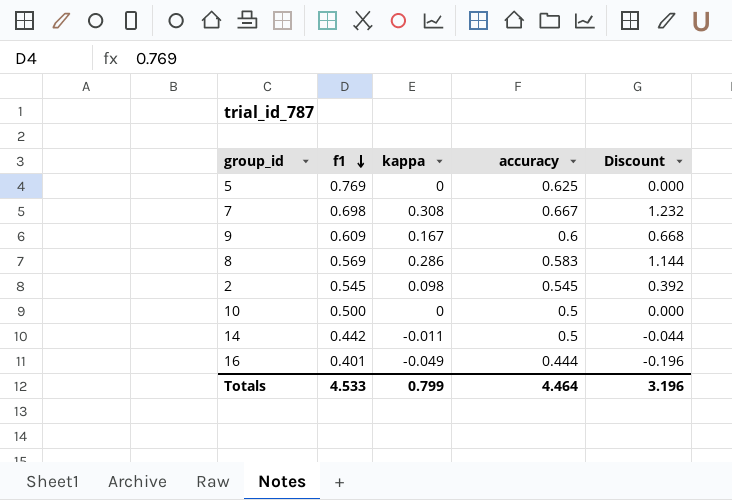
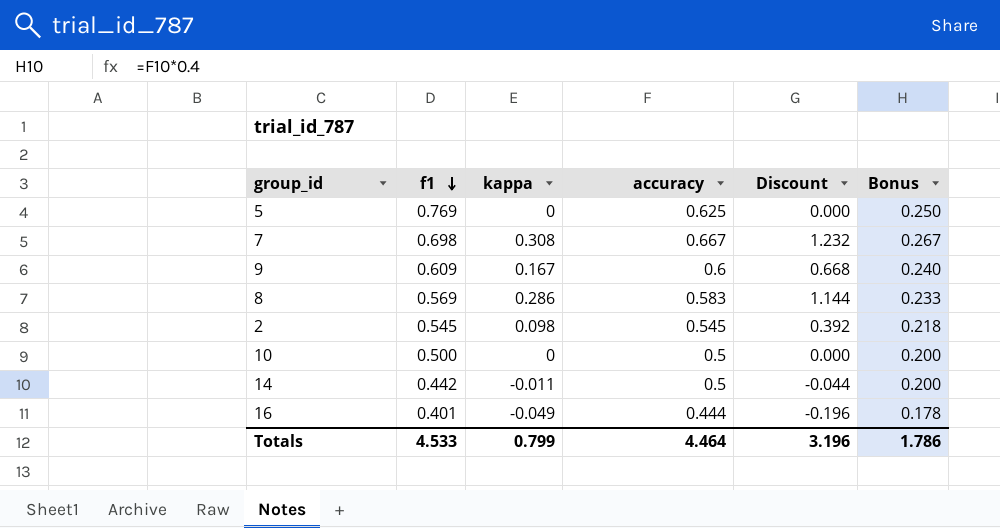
column Bonus | formula: none -> [accuracy] * 0.4

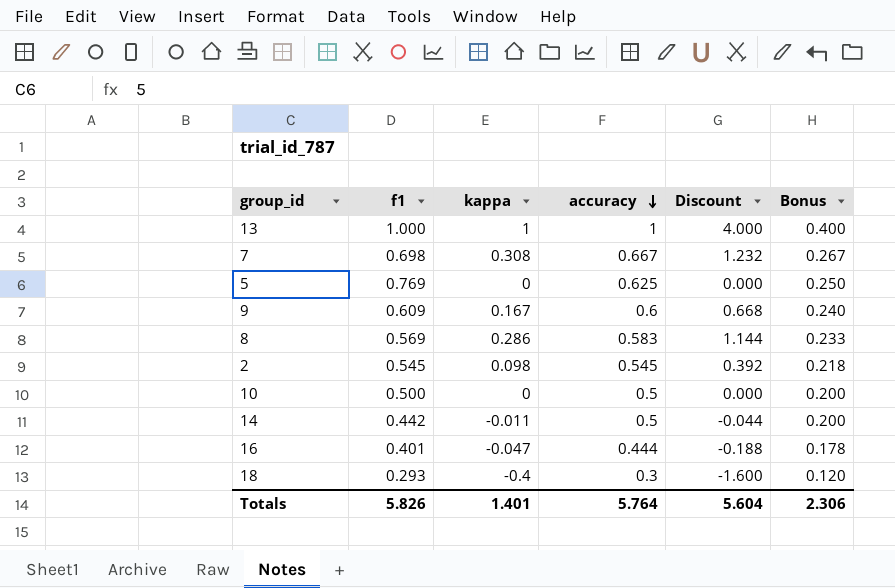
row order: f1 descending -> accuracy descending
row 13: none -> 1.000 | 1 | 1 | 4.000 | 0.400
16 | kappa: -0.049 -> -0.047
16 | Discount: -0.196 -> -0.188
row 18: none -> 0.293 | -0.4 | 0.3 | -1.600 | 0.120
Totals | f1: 4.533 -> 5.826
Totals | kappa: 0.799 -> 1.401
Totals | accuracy: 4.464 -> 5.764
Totals | Discount: 3.196 -> 5.604
Totals | Bonus: 1.786 -> 2.306

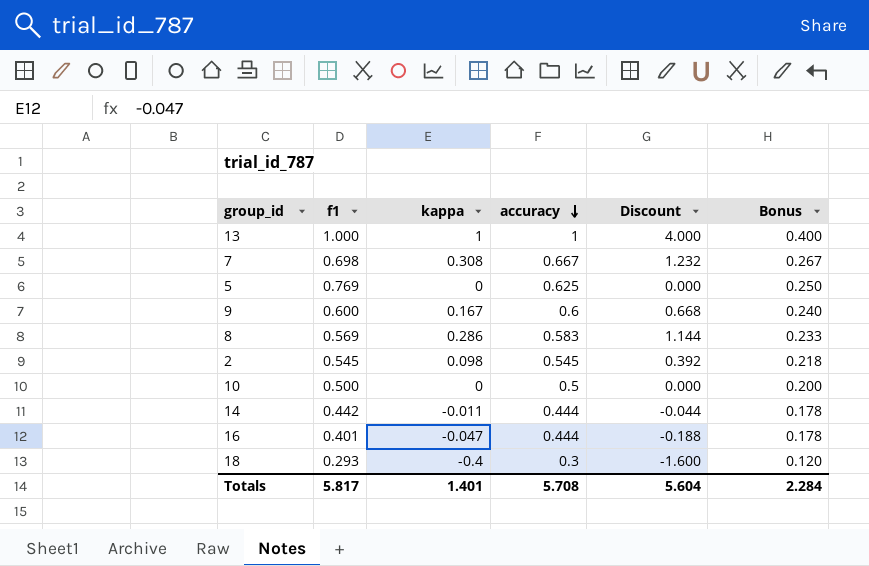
9 | f1: 0.609 -> 0.600
14 | accuracy: 0.5 -> 0.444
14 | Bonus: 0.200 -> 0.178
Totals | f1: 5.826 -> 5.817
Totals | accuracy: 5.764 -> 5.708
Totals | Bonus: 2.306 -> 2.284

